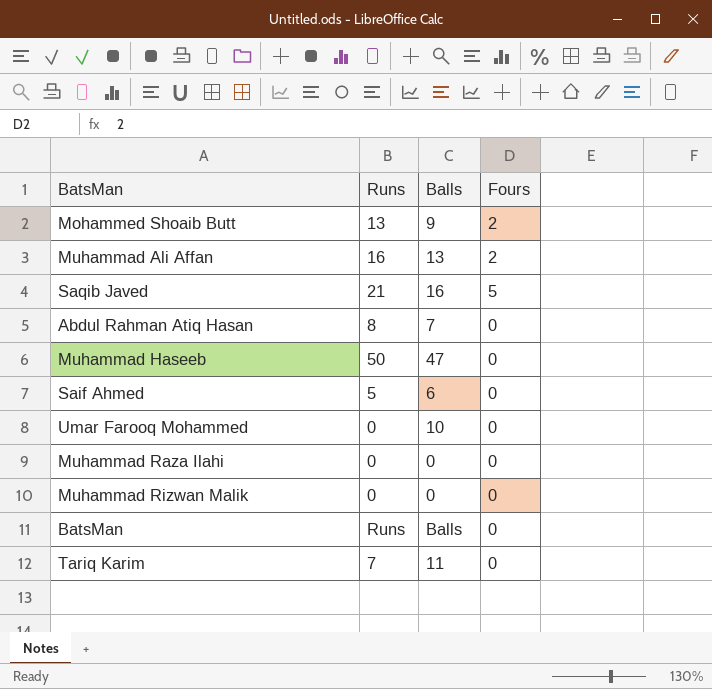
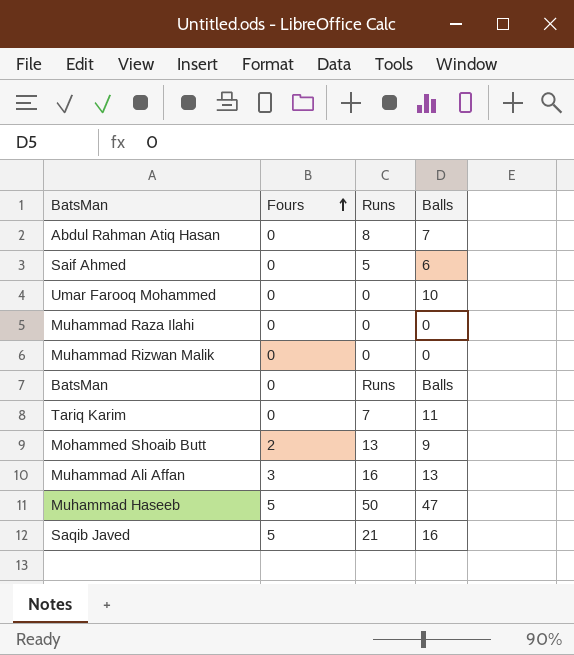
row order: none -> Fours ascending
column Fours | position: 4 -> 2
Muhammad Ali Affan | Fours: 2 -> 3
Muhammad Haseeb | Fours: 0 -> 5

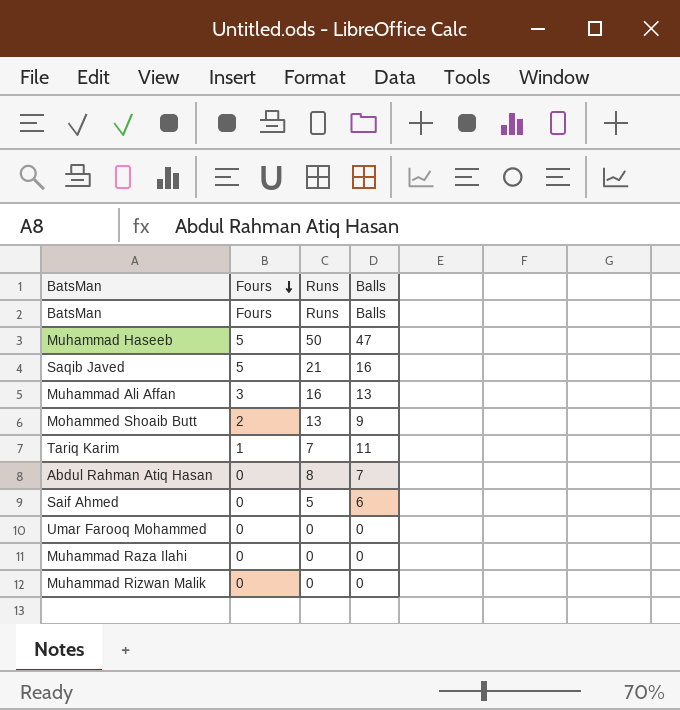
row order: Fours ascending -> Fours descending
BatsMan | Fours: 0 -> Fours
Tariq Karim | Fours: 0 -> 1
Umar Farooq Mohammed | Balls: 10 -> 0

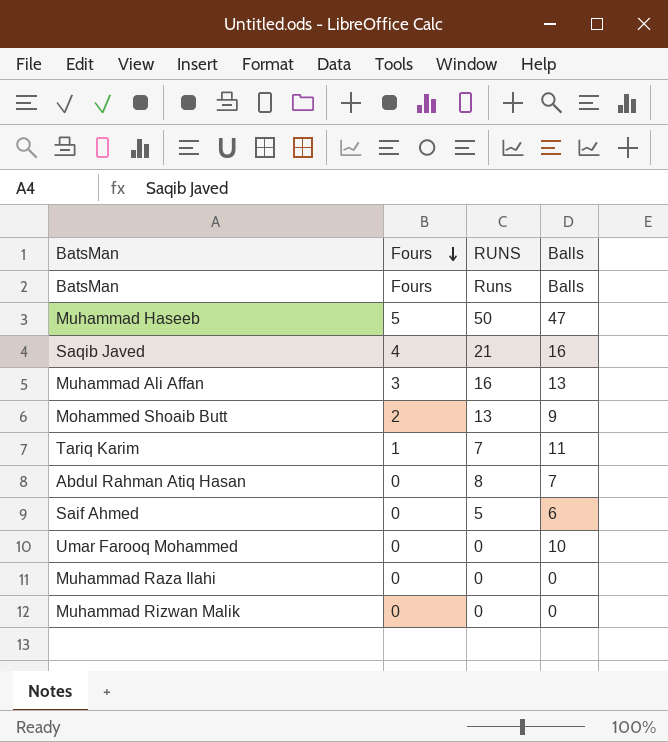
column name: Runs -> RUNS
Saqib Javed | Fours: 5 -> 4
Umar Farooq Mohammed | Balls: 0 -> 10

